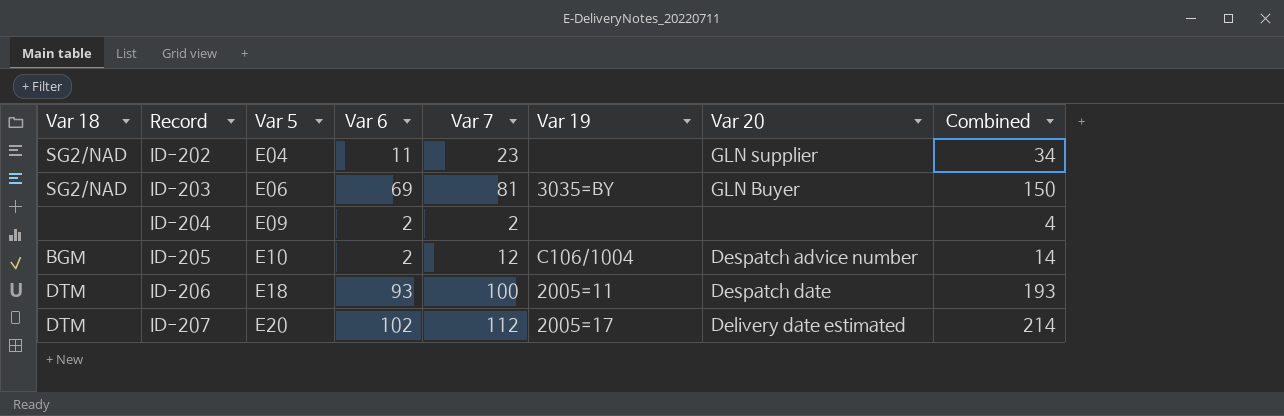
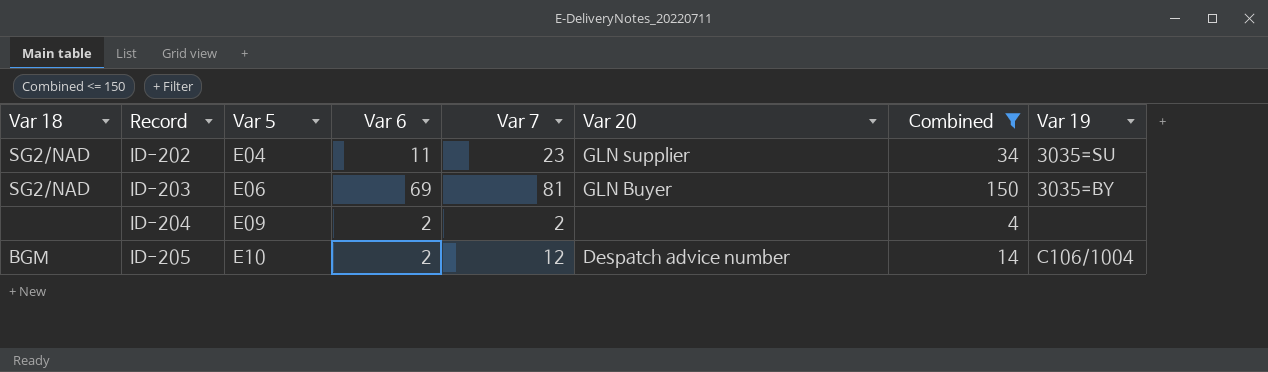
filter: none -> Combined <= 150
column Var 19 | position: 6 -> 8
ID-202 | Var 19: none -> 3035=SU

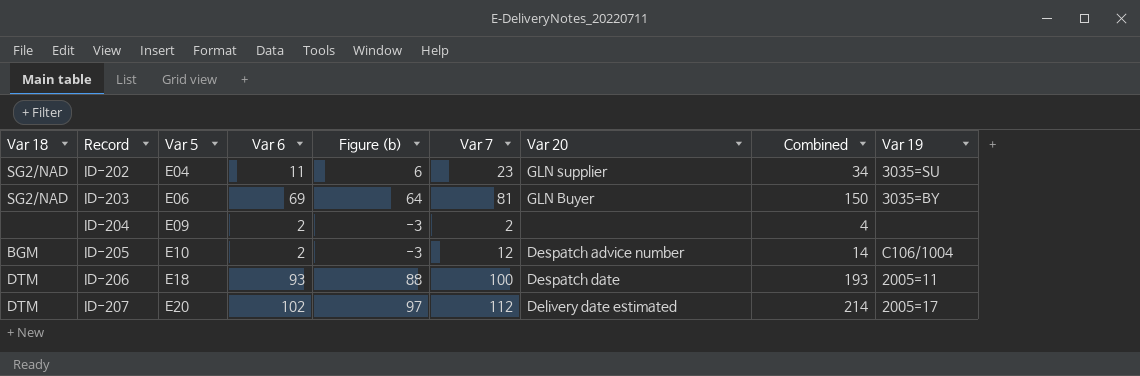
filter: Combined <= 150 -> none
column Figure (b) | formula: none -> [Var 6] - 5

